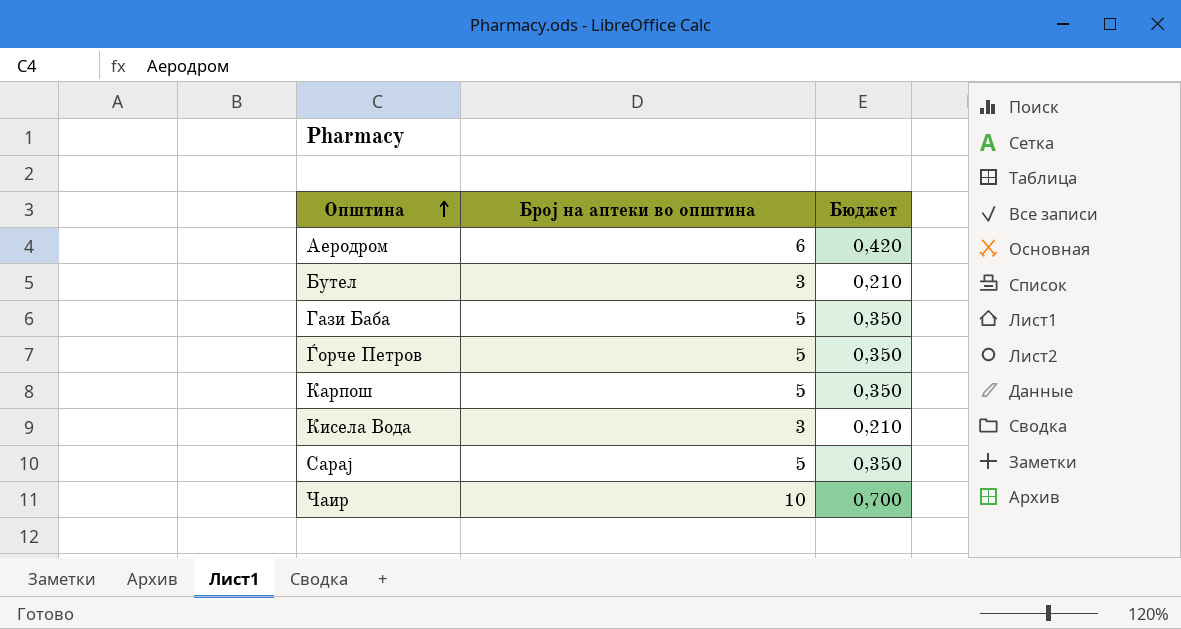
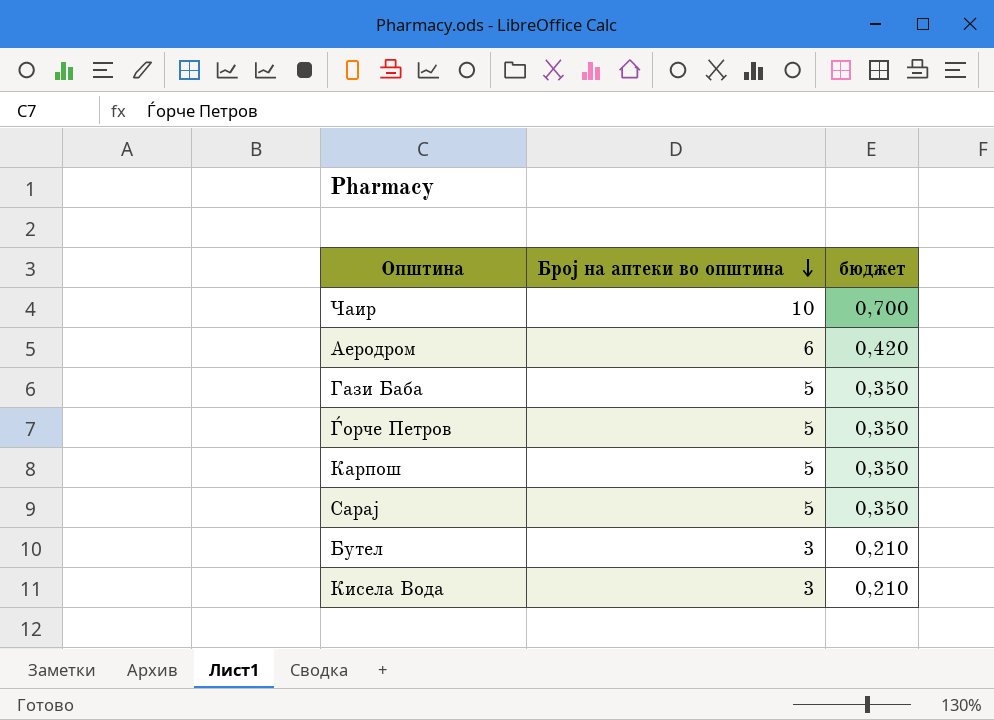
row order: Општина ascending -> Број на аптеки во општина descending
column name: Бюджет -> бюджет

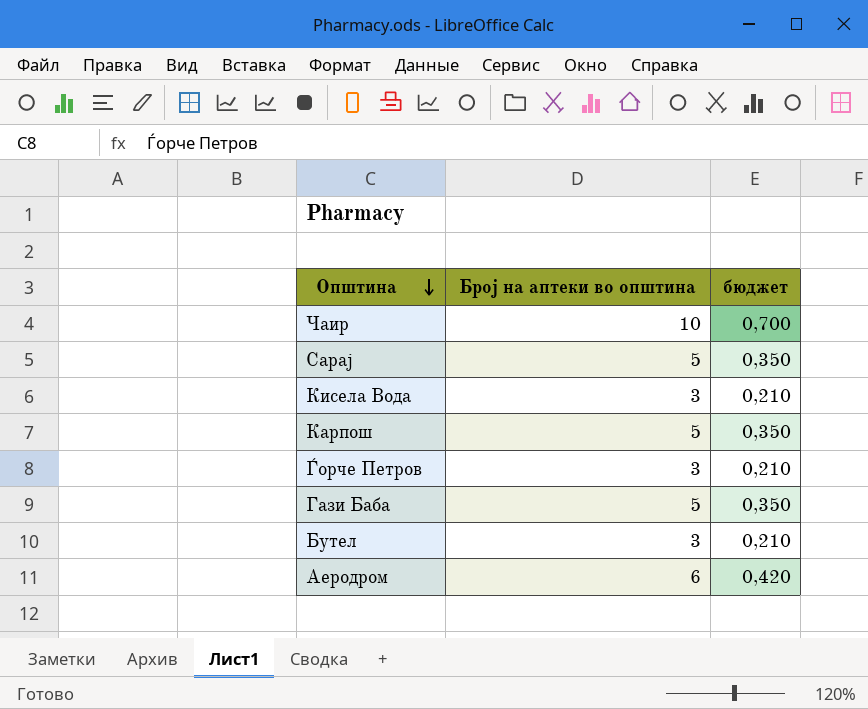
row order: Број на аптеки во општина descending -> Општина descending
Ѓорче Петров | Број на аптеки во општина: 5 -> 3
Ѓорче Петров | бюджет: 0,350 -> 0,210

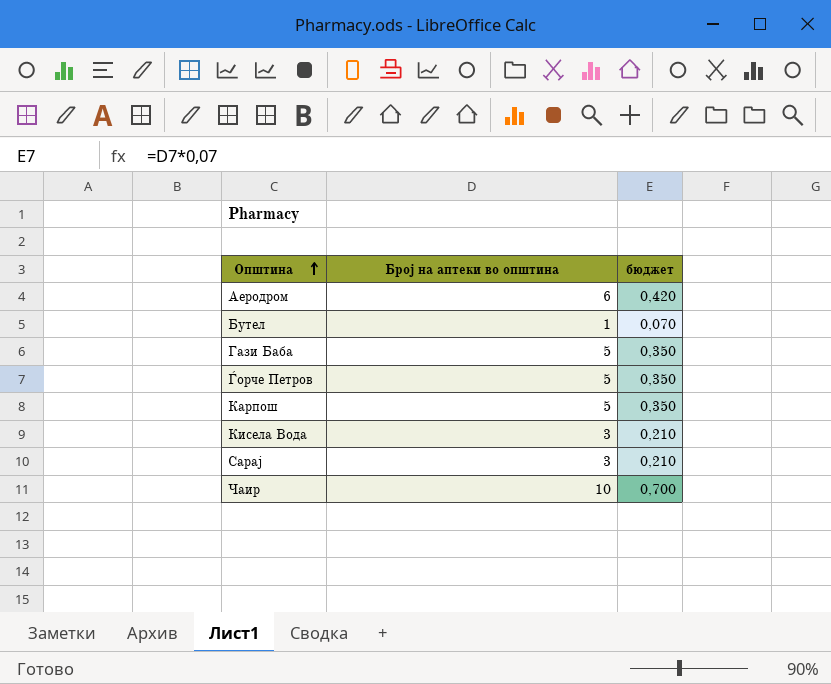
row order: Општина descending -> Општина ascending
Бутел | Број на аптеки во општина: 3 -> 1
Бутел | бюджет: 0,210 -> 0,070
Ѓорче Петров | Број на аптеки во општина: 3 -> 5
Ѓорче Петров | бюджет: 0,210 -> 0,350
Сарај | Број на аптеки во општина: 5 -> 3
Сарај | бюджет: 0,350 -> 0,210

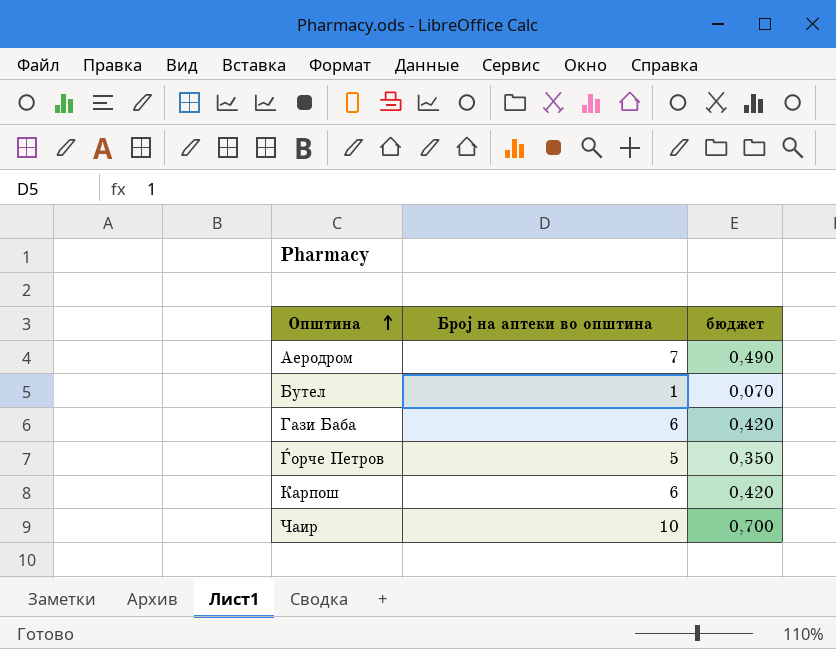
row Кисела Вода: 3 | 0,210 -> none
row Сарај: 3 | 0,210 -> none
Аеродром | Број на аптеки во општина: 6 -> 7
Аеродром | бюджет: 0,420 -> 0,490
Гази Баба | Број на аптеки во општина: 5 -> 6
Гази Баба | бюджет: 0,350 -> 0,420
Карпош | Број на аптеки во општина: 5 -> 6
Карпош | бюджет: 0,350 -> 0,420

